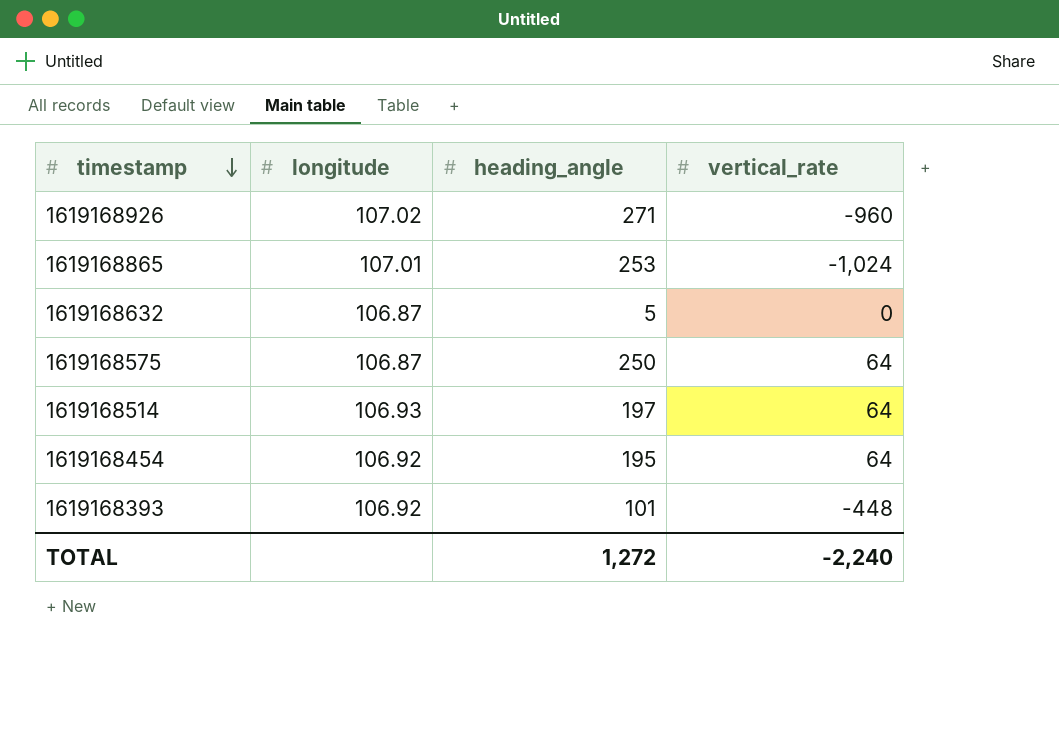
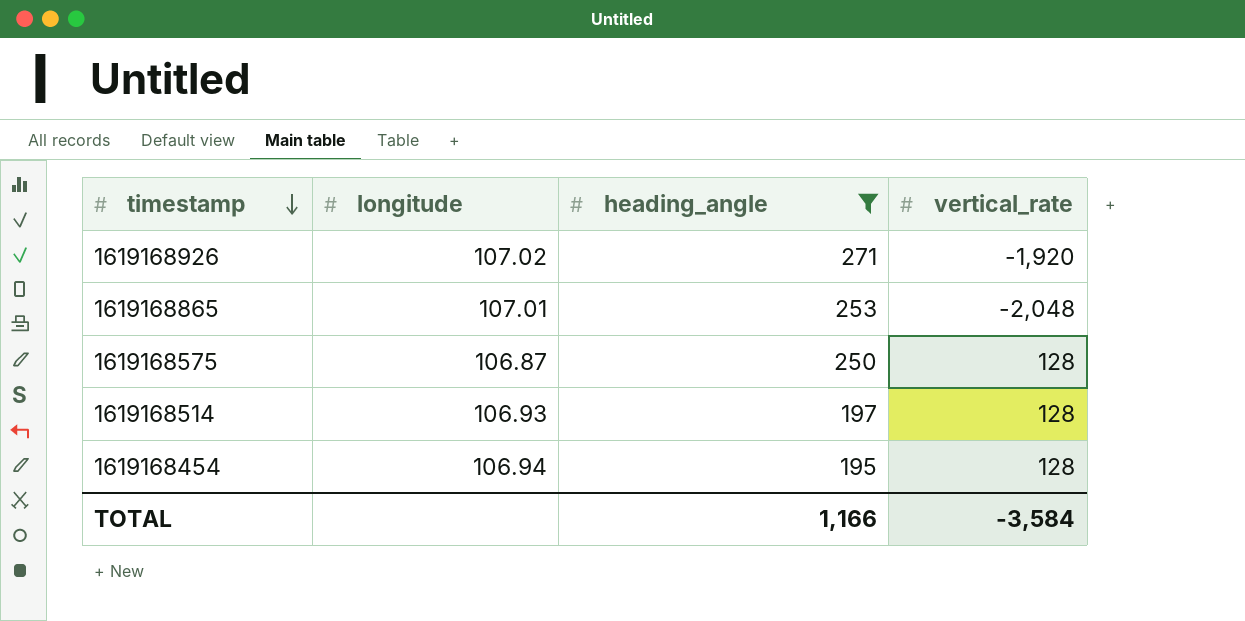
filter: none -> heading_angle >= 195
1619168926 | vertical_rate: -960 -> -1,920
1619168865 | vertical_rate: -1,024 -> -2,048
1619168575 | vertical_rate: 64 -> 128
1619168514 | vertical_rate: 64 -> 128
1619168454 | longitude: 106.92 -> 106.94
1619168454 | vertical_rate: 64 -> 128
TOTAL | heading_angle: 1,272 -> 1,166
TOTAL | vertical_rate: -2,240 -> -3,584

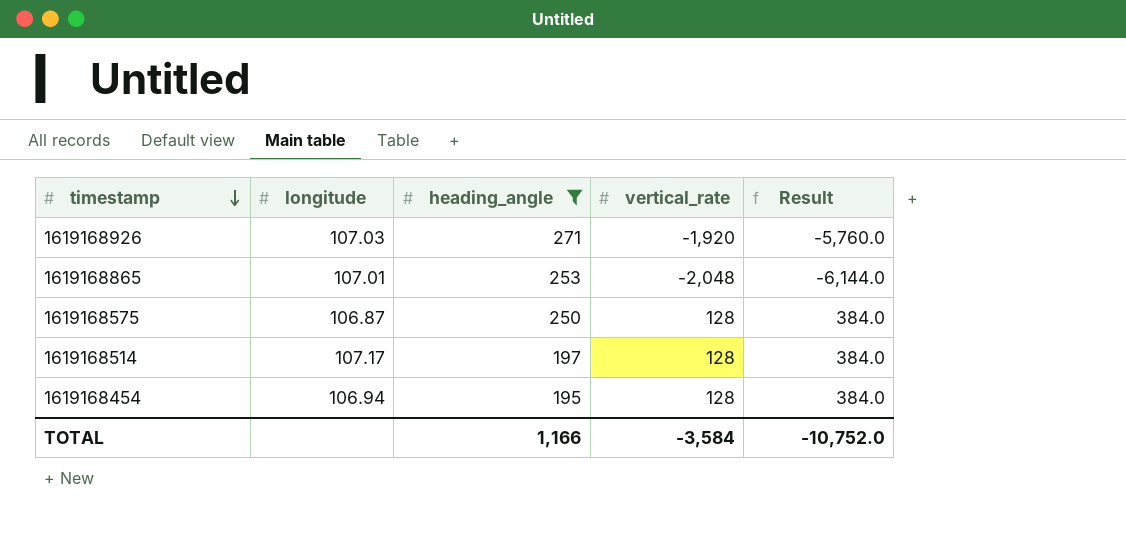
column Result | formula: none -> [vertical_rate] * 3
1619168926 | longitude: 107.02 -> 107.03
1619168514 | longitude: 106.93 -> 107.17

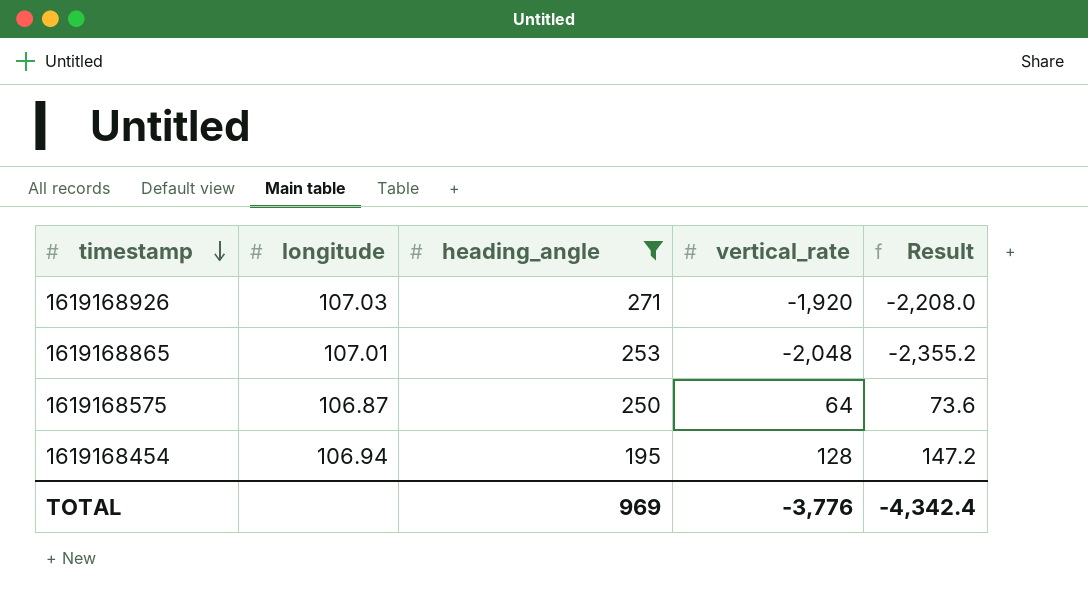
column Result | formula: [vertical_rate] * 3 -> [vertical_rate] * 1.15
row 1619168514: 107.17 | 197 | 128 | 384.0 -> none
1619168575 | vertical_rate: 128 -> 64
TOTAL | heading_angle: 1,166 -> 969
TOTAL | vertical_rate: -3,584 -> -3,776
TOTAL | Result: -10,752.0 -> -4,342.4

